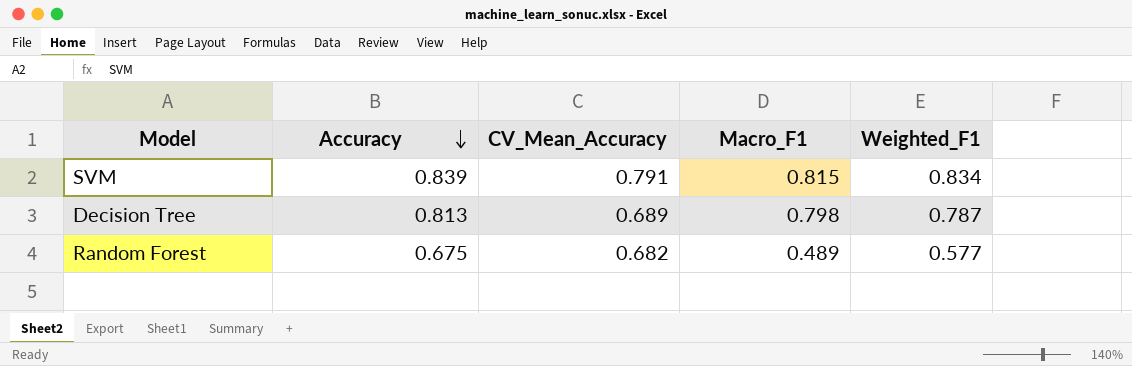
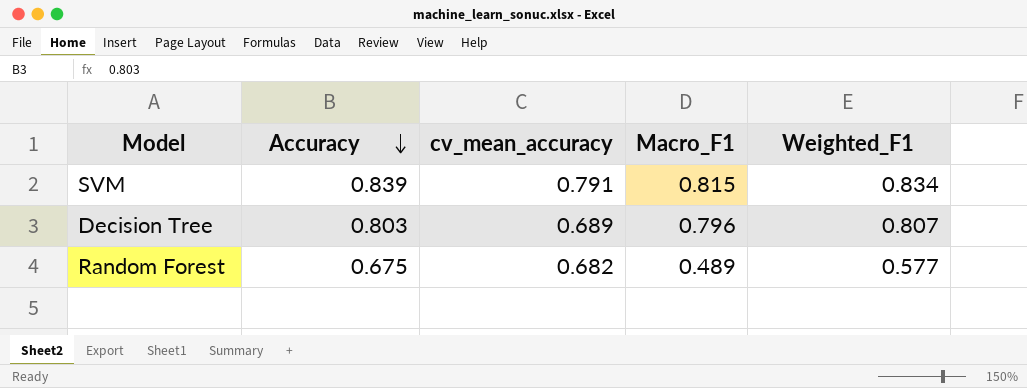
column name: CV_Mean_Accuracy -> cv_mean_accuracy
Decision Tree | Accuracy: 0.813 -> 0.803
Decision Tree | Macro_F1: 0.798 -> 0.796
Decision Tree | Weighted_F1: 0.787 -> 0.807

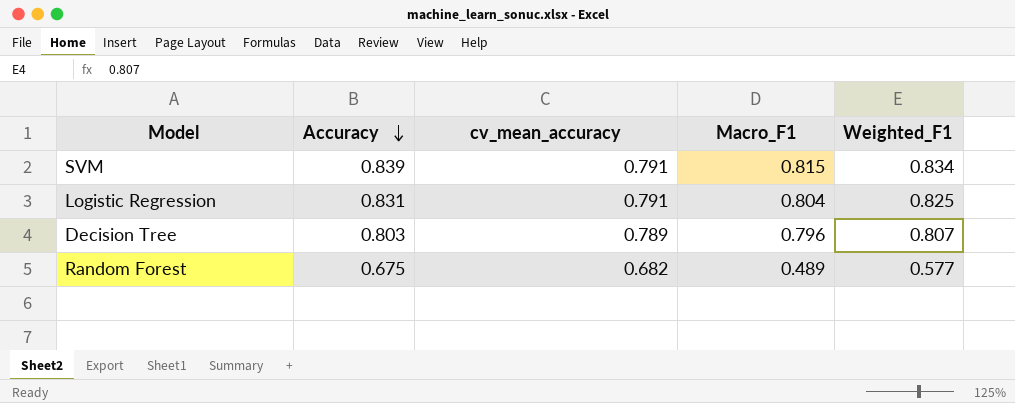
row Logistic Regression: none -> 0.831 | 0.791 | 0.804 | 0.825
Decision Tree | cv_mean_accuracy: 0.689 -> 0.789

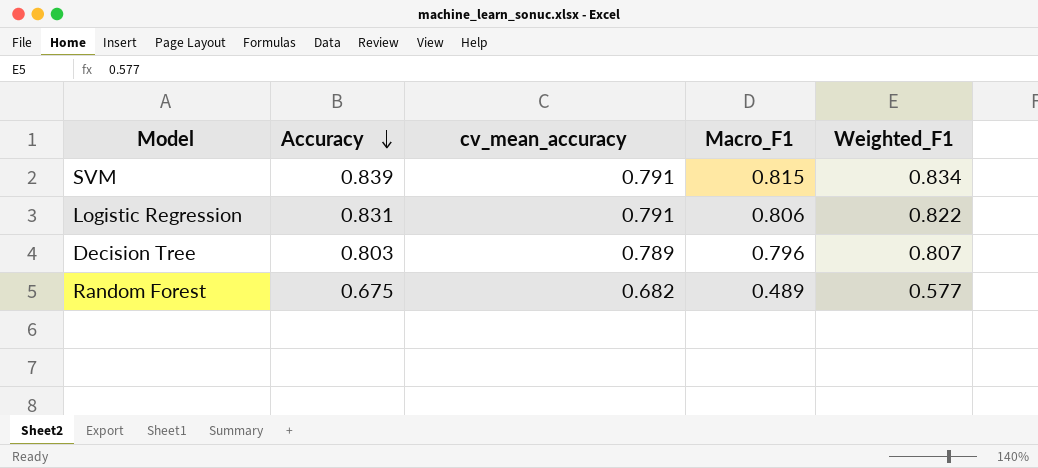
Logistic Regression | Macro_F1: 0.804 -> 0.806
Logistic Regression | Weighted_F1: 0.825 -> 0.822

